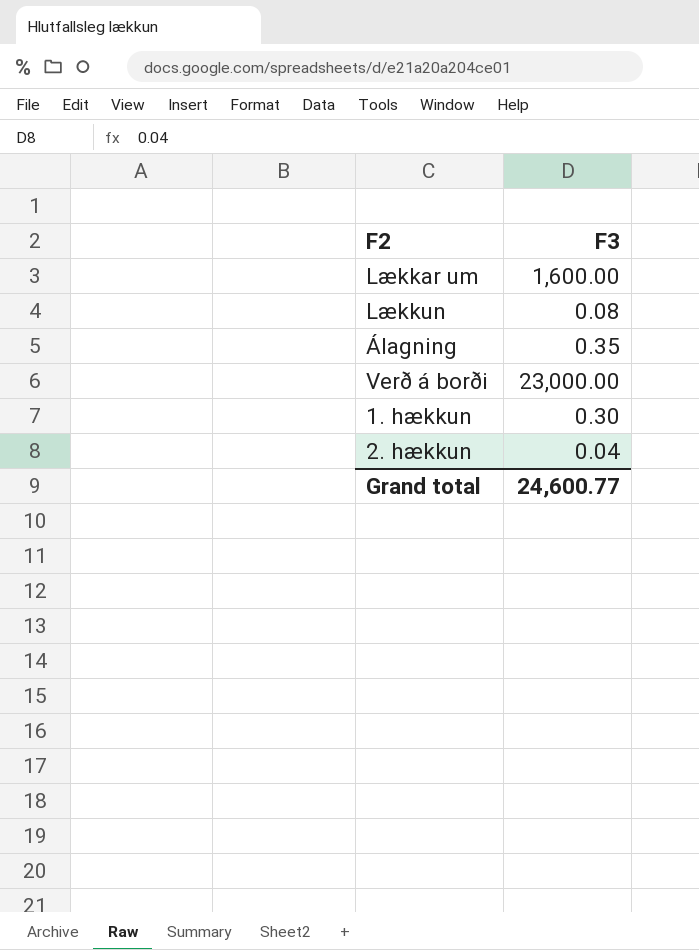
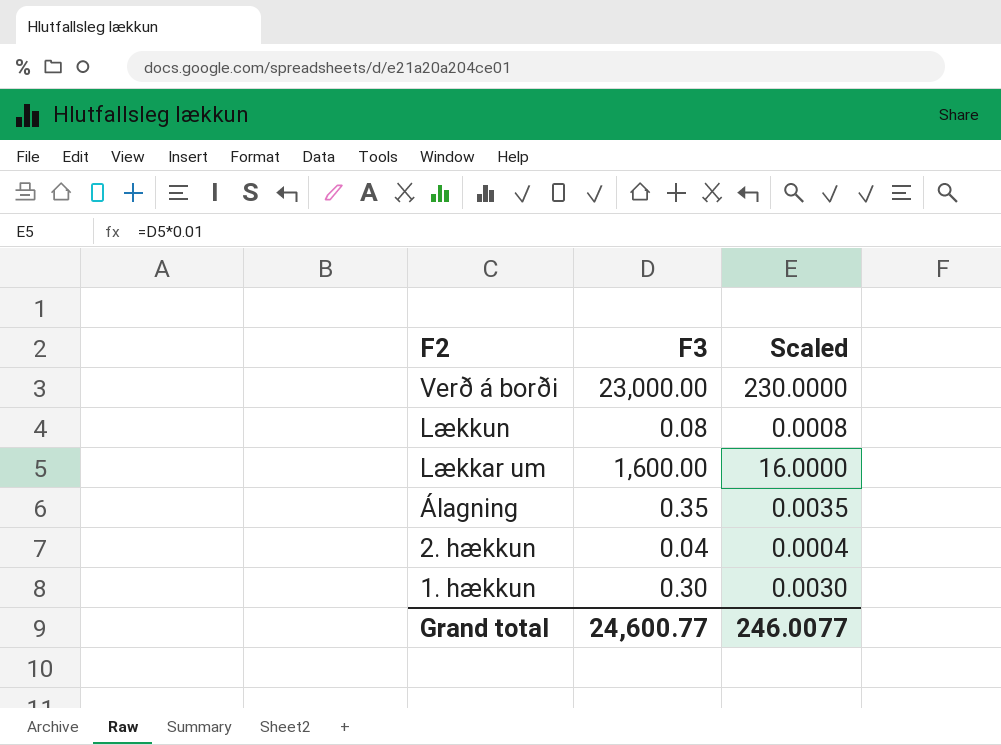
row order: none -> F2 descending
column Scaled | formula: none -> [F3] * 0.01

